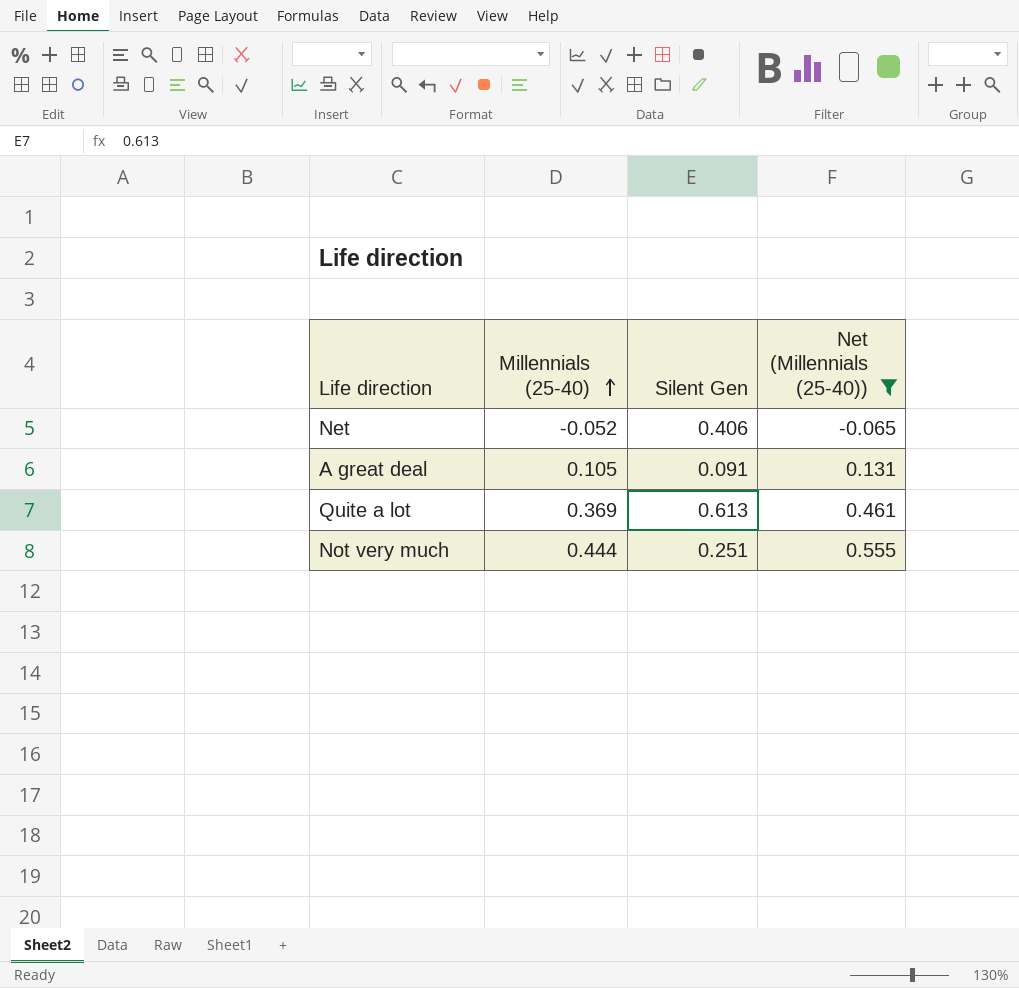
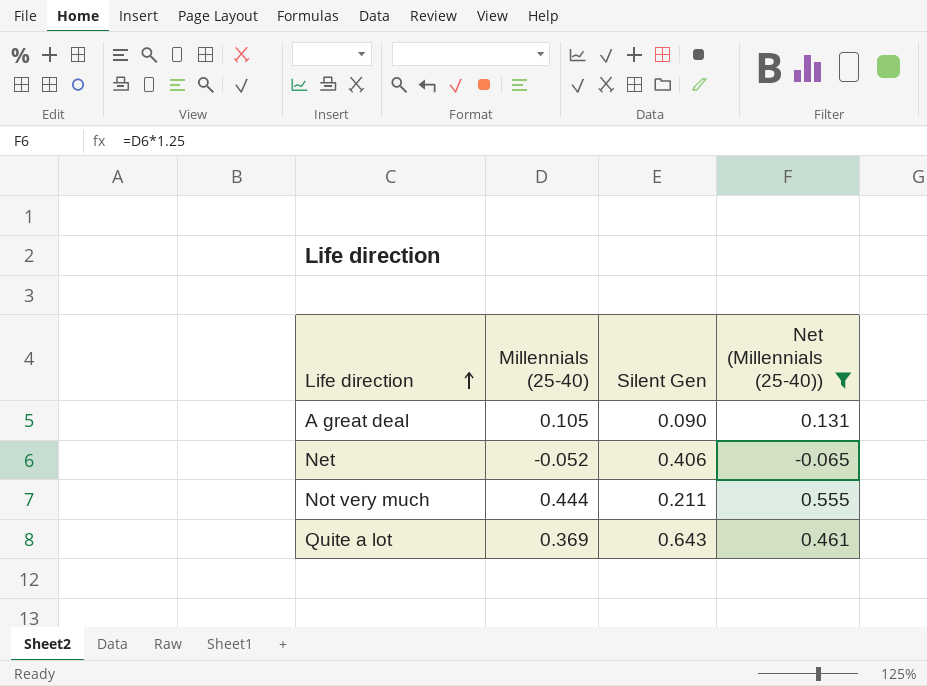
row order: Millennials (25-40) ascending -> Life direction ascending
A great deal | Silent Gen: 0.091 -> 0.090
Not very much | Silent Gen: 0.251 -> 0.211
Quite a lot | Silent Gen: 0.613 -> 0.643

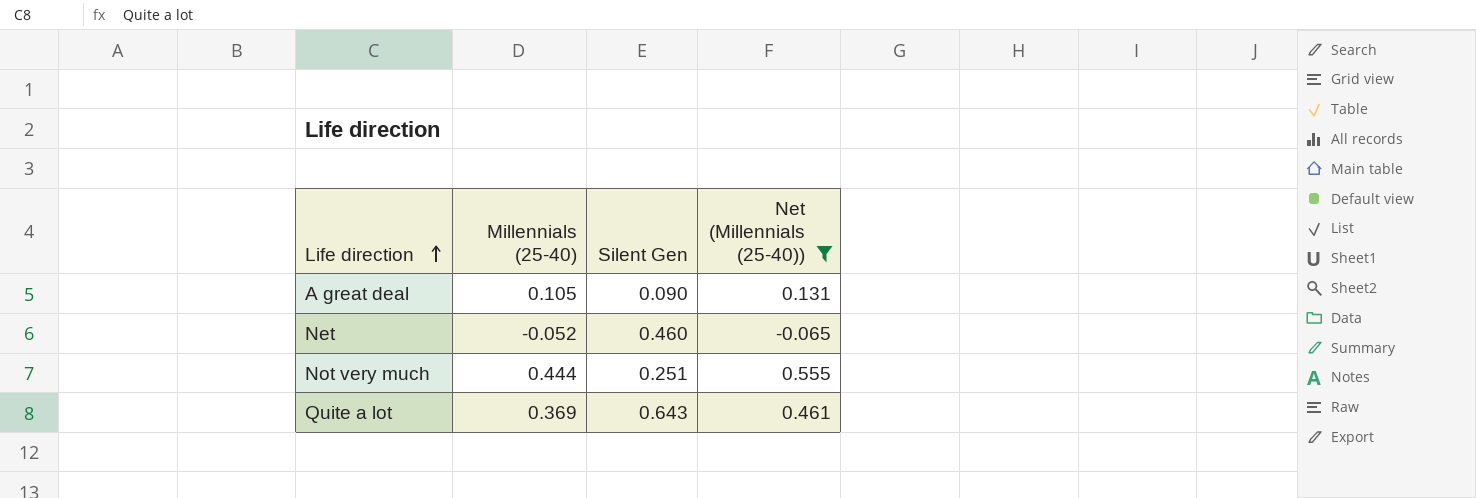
Net | Silent Gen: 0.406 -> 0.460
Not very much | Silent Gen: 0.211 -> 0.251

